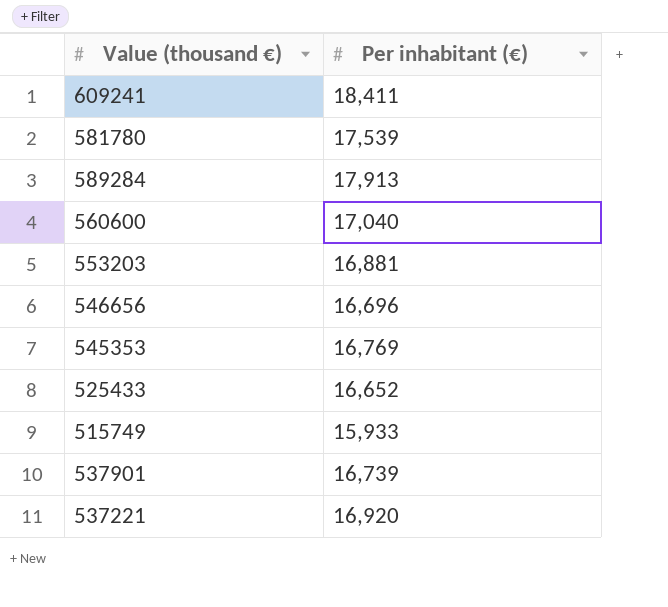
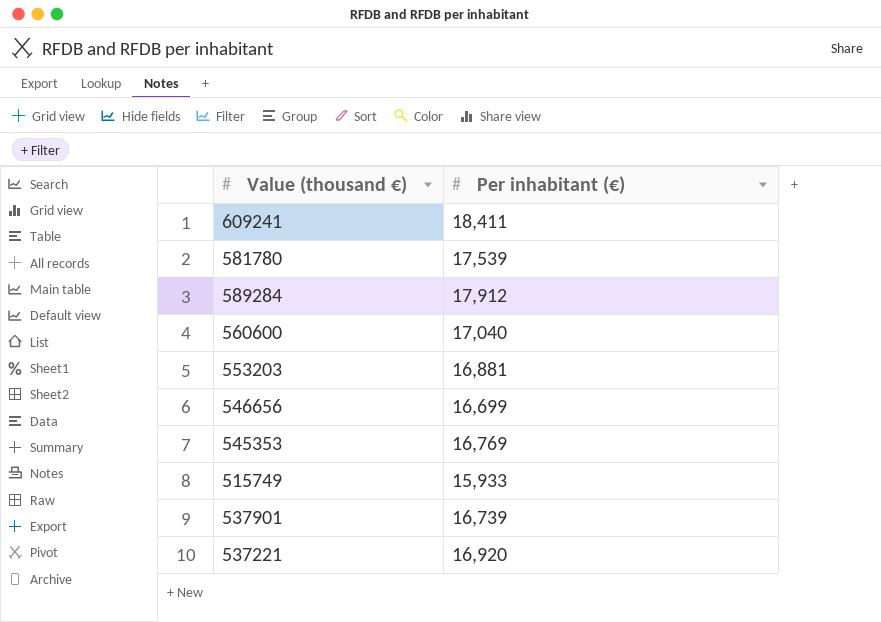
row 525433: 16,652 -> none
589284 | Per inhabitant (€): 17,913 -> 17,912
546656 | Per inhabitant (€): 16,696 -> 16,699

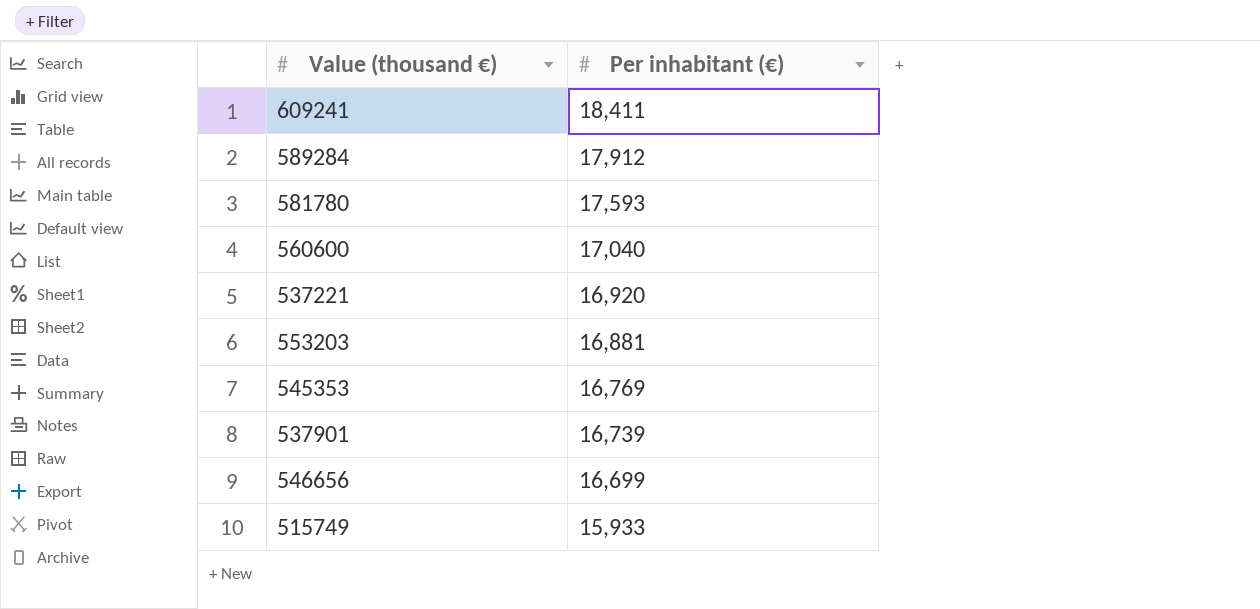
row order: none -> Per inhabitant (€) descending
581780 | Per inhabitant (€): 17,539 -> 17,593

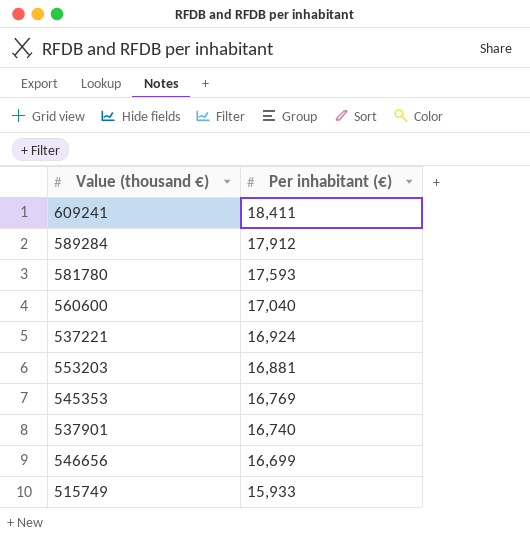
537221 | Per inhabitant (€): 16,920 -> 16,924
537901 | Per inhabitant (€): 16,739 -> 16,740

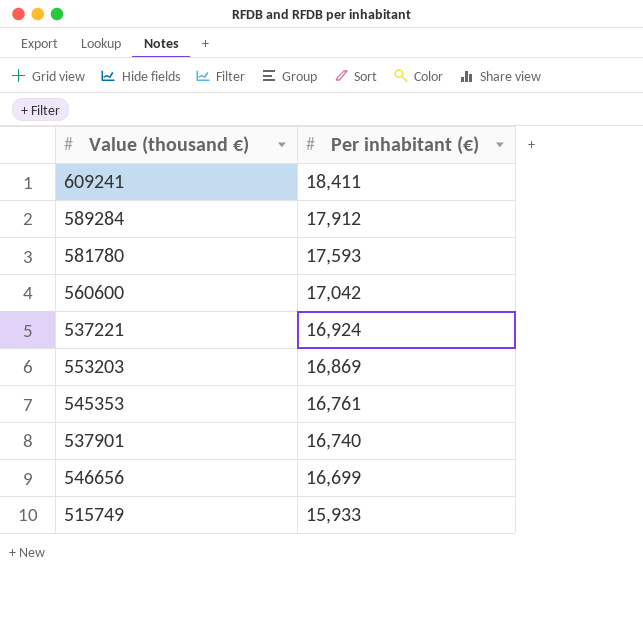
560600 | Per inhabitant (€): 17,040 -> 17,042
553203 | Per inhabitant (€): 16,881 -> 16,869
545353 | Per inhabitant (€): 16,769 -> 16,761

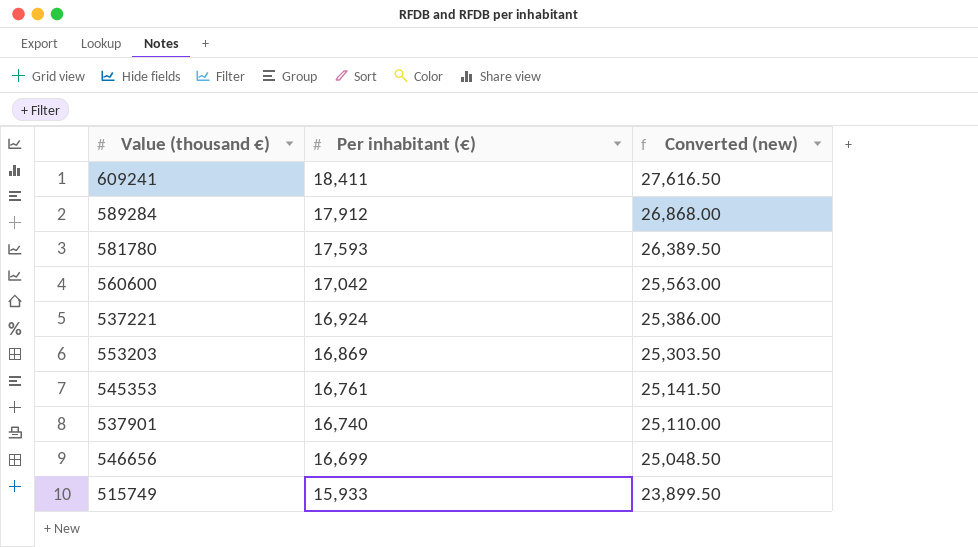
column Converted (new) | formula: none -> [Per inhabitant (€)] * 1.5

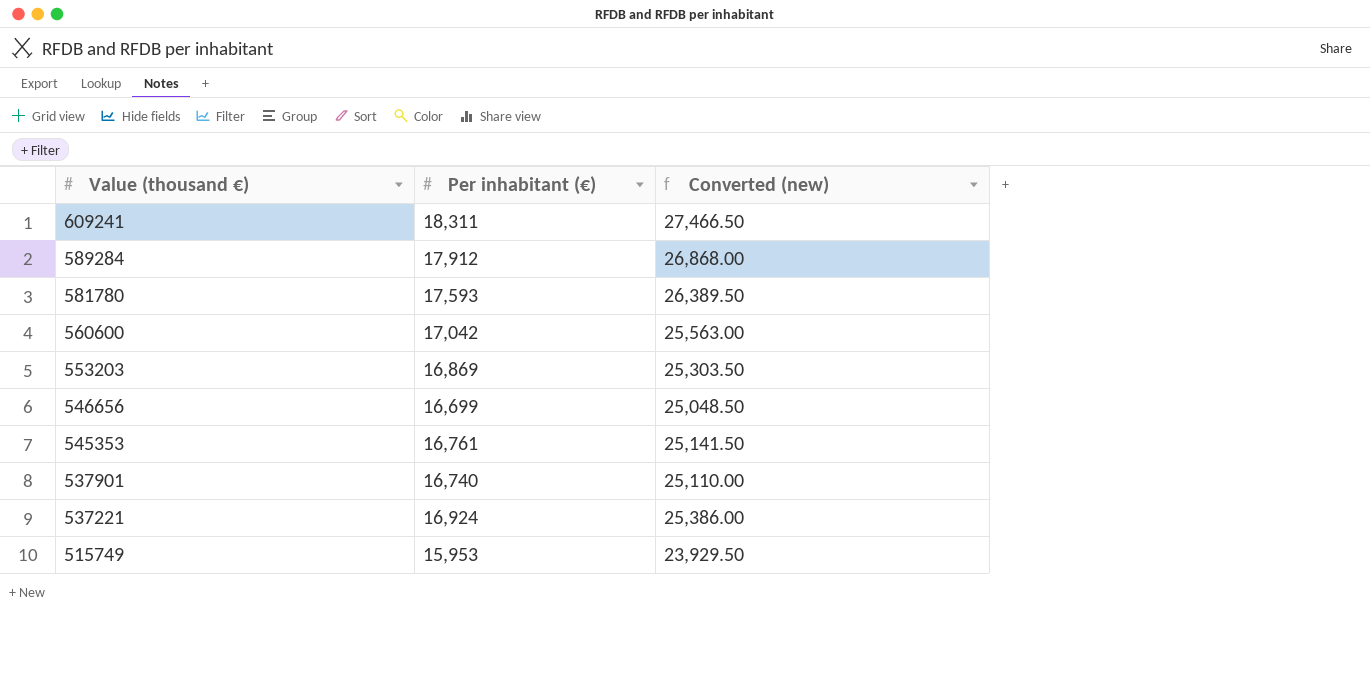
row order: Per inhabitant (€) descending -> Value (thousand €) descending
609241 | Per inhabitant (€): 18,411 -> 18,311
609241 | Converted (new): 27,616.50 -> 27,466.50
515749 | Per inhabitant (€): 15,933 -> 15,953
515749 | Converted (new): 23,899.50 -> 23,929.50

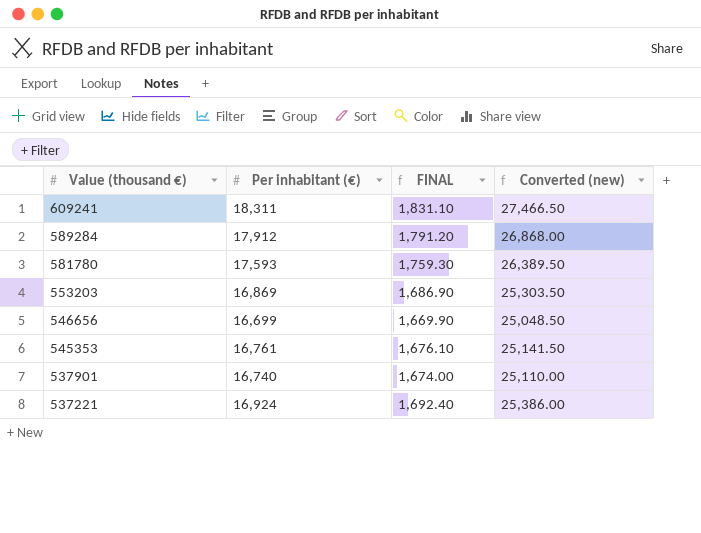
column FINAL | formula: none -> [Per inhabitant (€)] * 0.1
row 560600: 17,042 | 25,563.00 -> none
row 515749: 15,953 | 23,929.50 -> none

